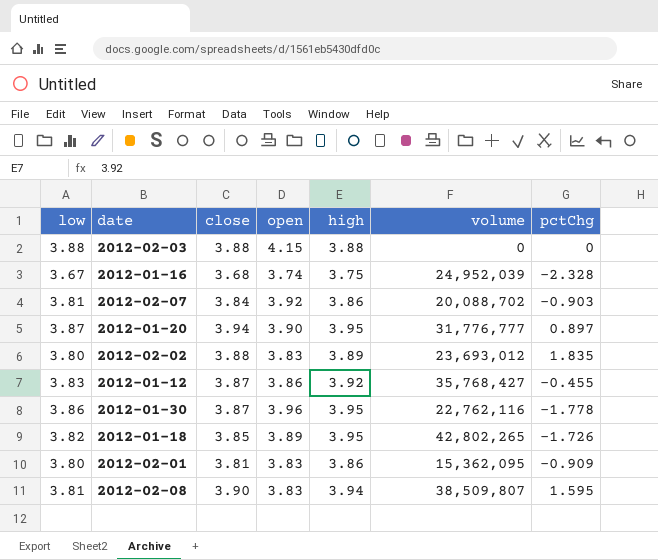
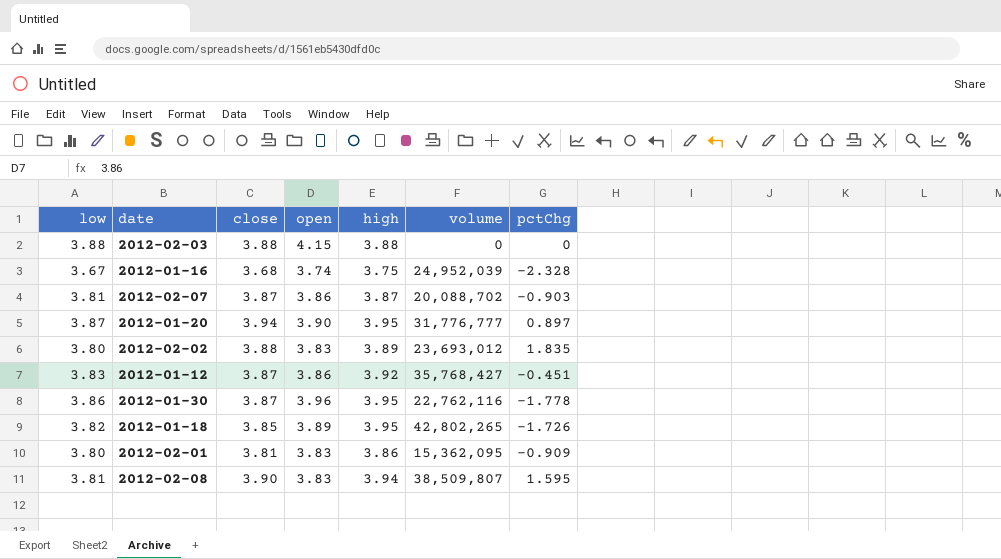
2012-02-07 | close: 3.84 -> 3.87
2012-02-07 | open: 3.92 -> 3.86
2012-02-07 | high: 3.86 -> 3.87
2012-01-12 | pctChg: -0.455 -> -0.451

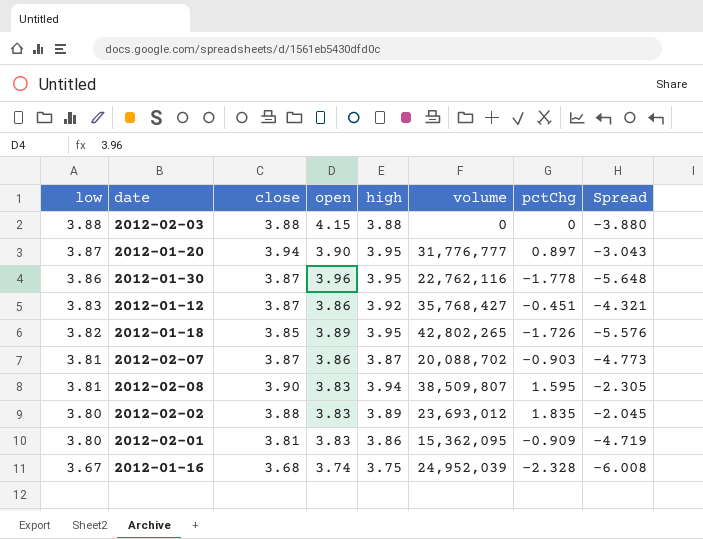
row order: none -> low descending
column Spread | formula: none -> [pctChg] - [close]

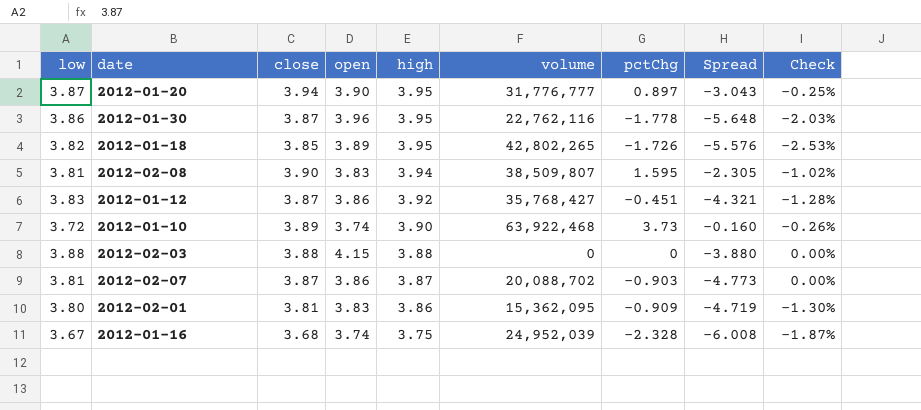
row order: low descending -> high descending
column Check | formula: none -> ([close] - [high]) / [high]
row 2012-02-02: 3.80 | 3.88 | 3.83 | 3.89 | 23,693,012 | 1.835 | -2.045 -> none
row 2012-01-10: none -> 3.72 | 3.89 | 3.74 | 3.90 | 63,922,468 | 3.73 | -0.160 | -0.26%

